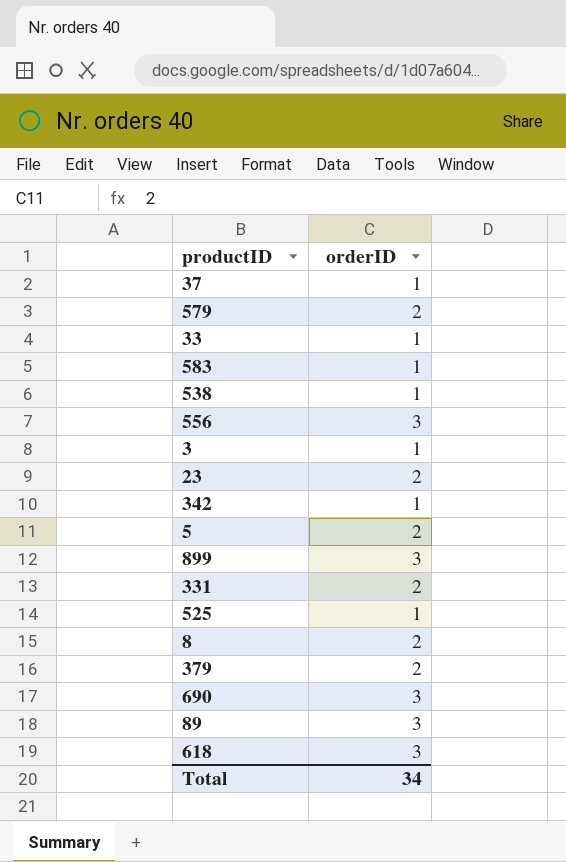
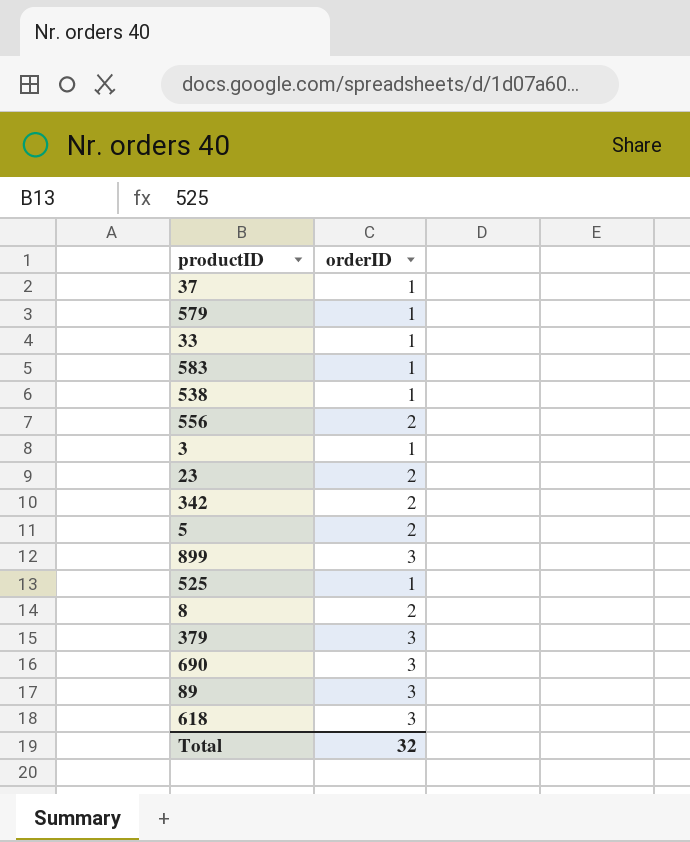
row 331: 2 -> none
579 | orderID: 2 -> 1
556 | orderID: 3 -> 2
342 | orderID: 1 -> 2
379 | orderID: 2 -> 3
Total | orderID: 34 -> 32

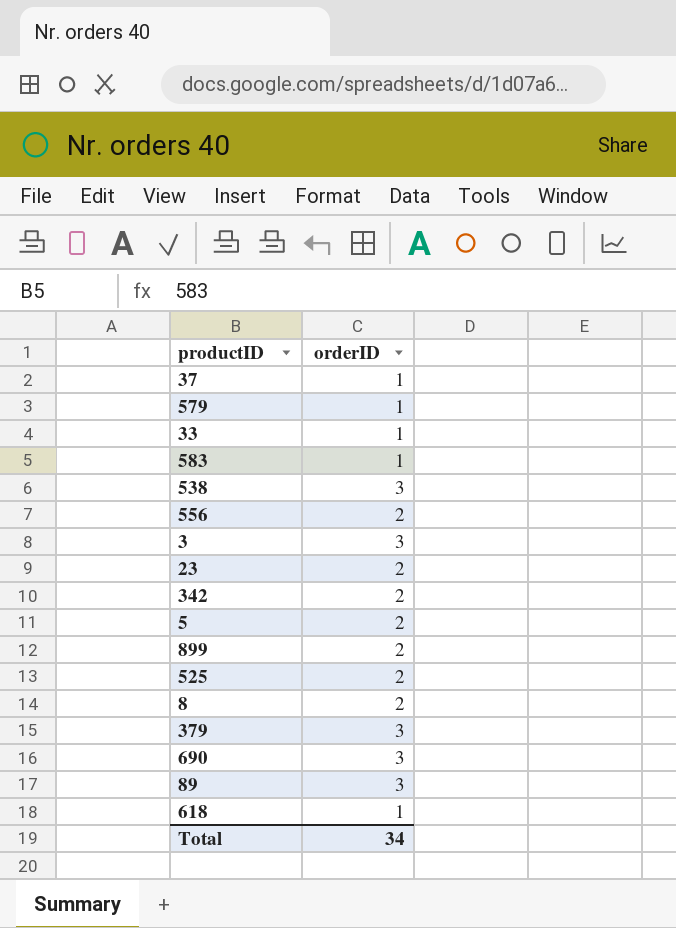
538 | orderID: 1 -> 3
3 | orderID: 1 -> 3
899 | orderID: 3 -> 2
525 | orderID: 1 -> 2
618 | orderID: 3 -> 1
Total | orderID: 32 -> 34

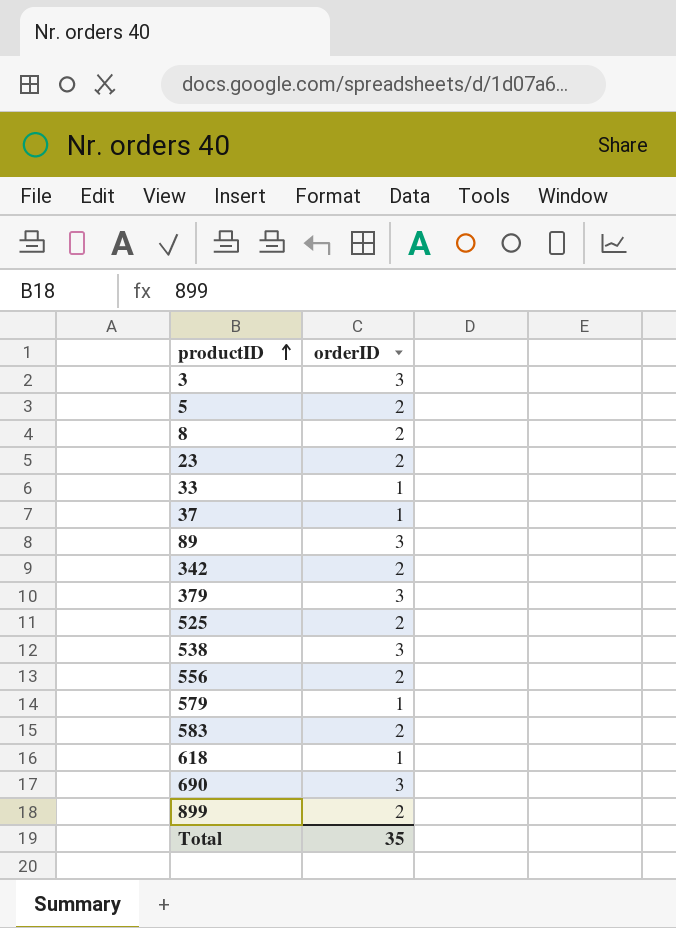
row order: none -> productID ascending
583 | orderID: 1 -> 2
Total | orderID: 34 -> 35

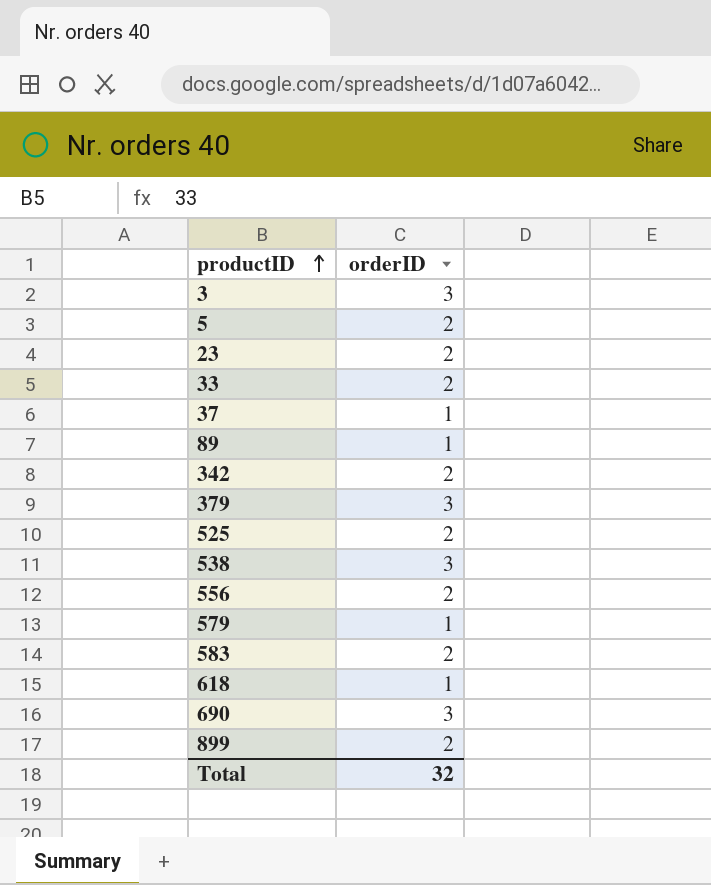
row 8: 2 -> none
33 | orderID: 1 -> 2
89 | orderID: 3 -> 1
Total | orderID: 35 -> 32

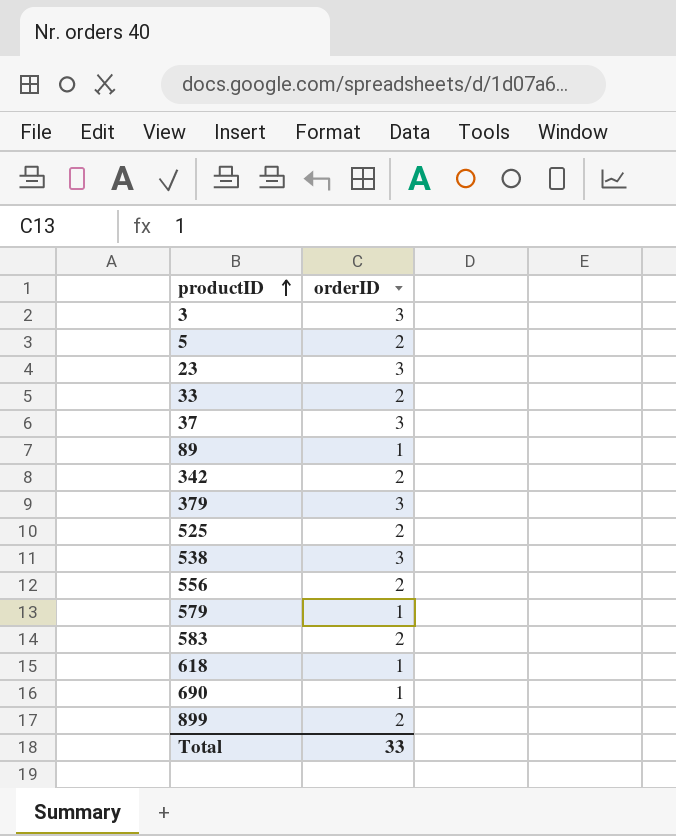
23 | orderID: 2 -> 3
37 | orderID: 1 -> 3
690 | orderID: 3 -> 1
Total | orderID: 32 -> 33

